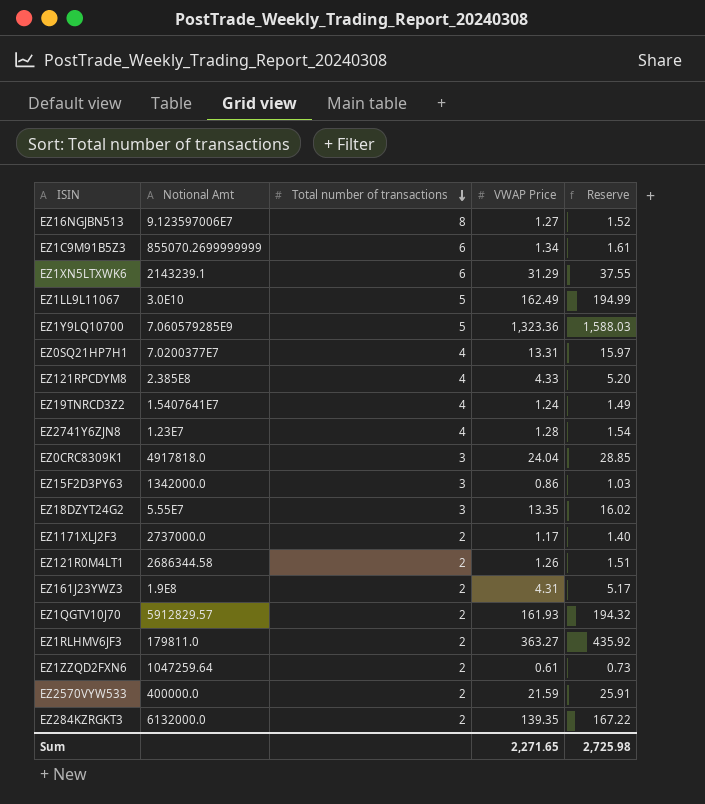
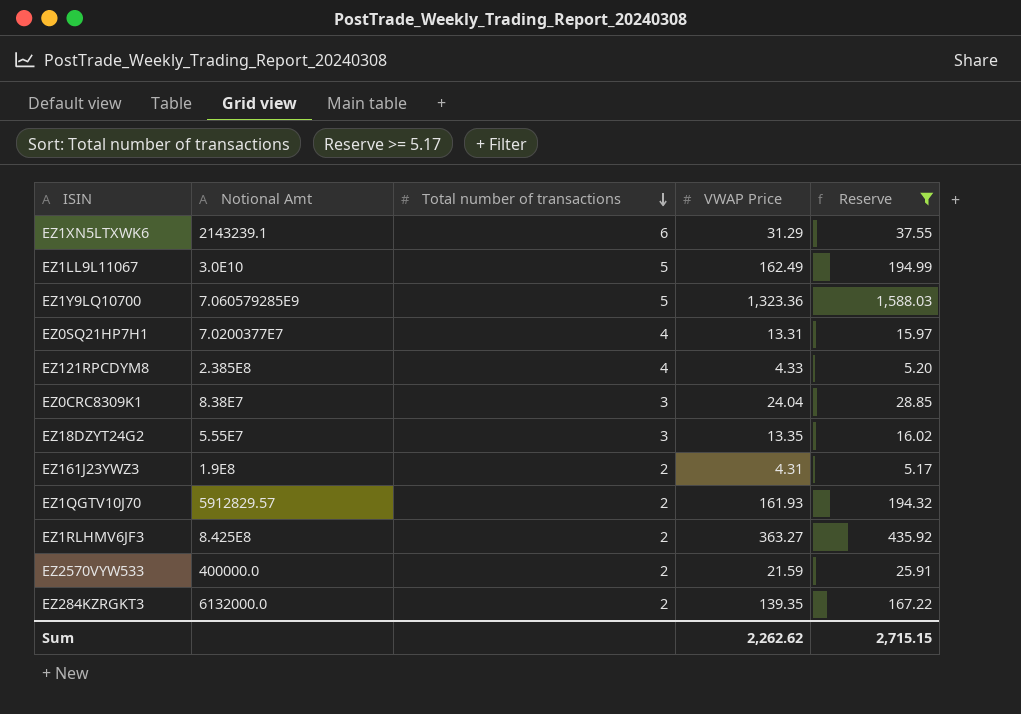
filter: none -> Reserve >= 5.17
EZ0CRC8309K1 | Notional Amt: 4917818.0 -> 8.38E7
EZ1RLHMV6JF3 | Notional Amt: 179811.0 -> 8.425E8
Sum | VWAP Price: 2,271.65 -> 2,262.62
Sum | Reserve: 2,725.98 -> 2,715.15

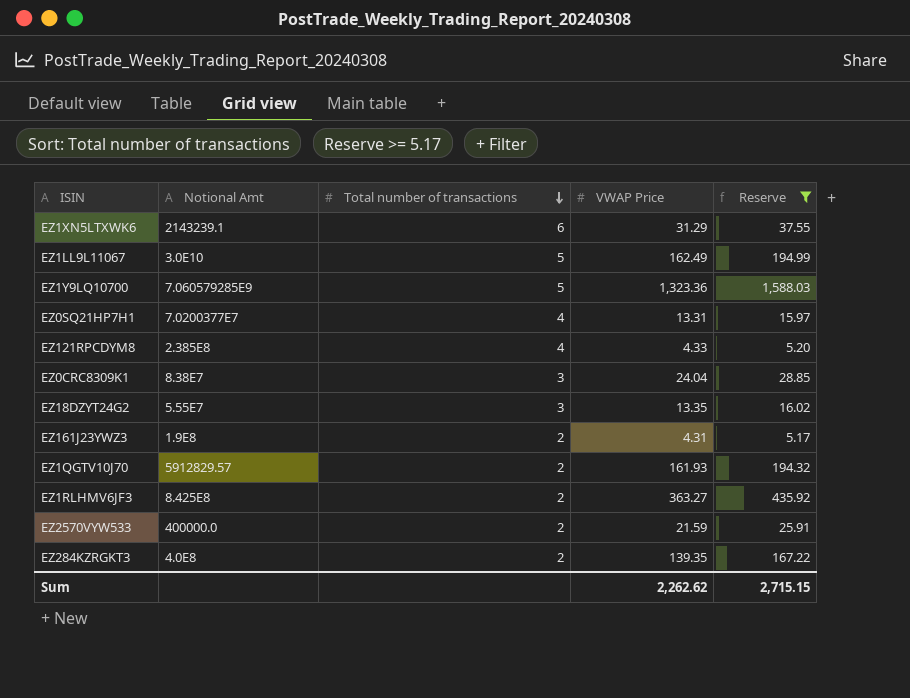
EZ284KZRGKT3 | Notional Amt: 6132000.0 -> 4.0E8

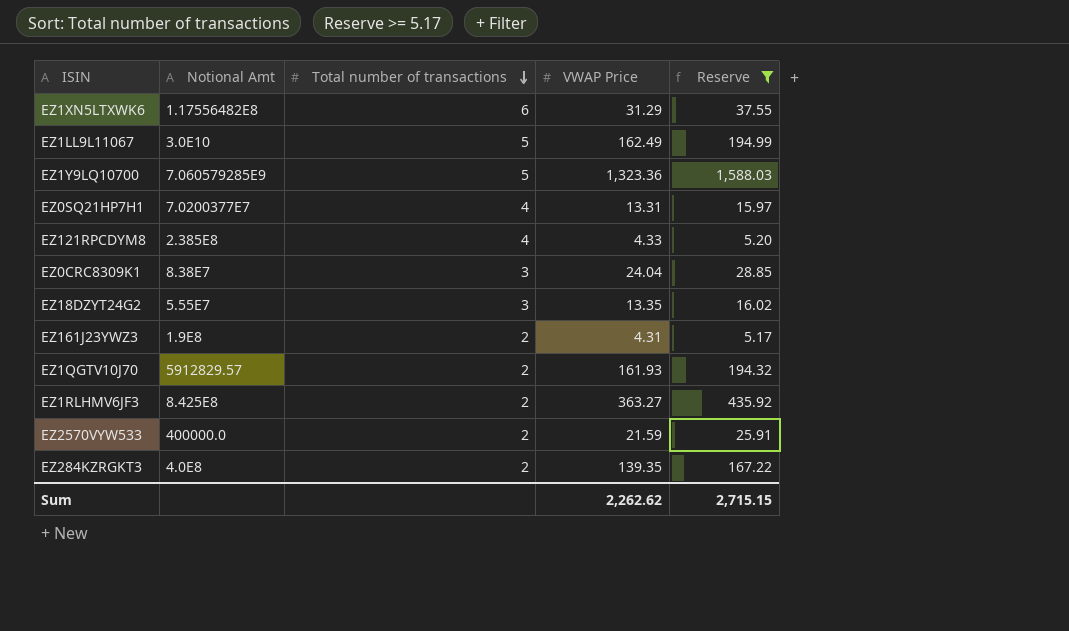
EZ1XN5LTXWK6 | Notional Amt: 2143239.1 -> 1.17556482E8

